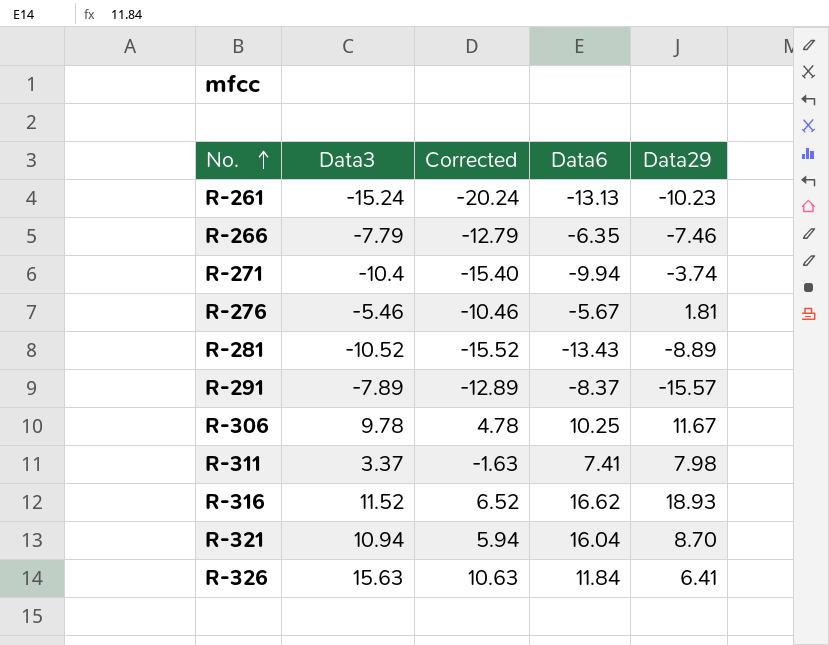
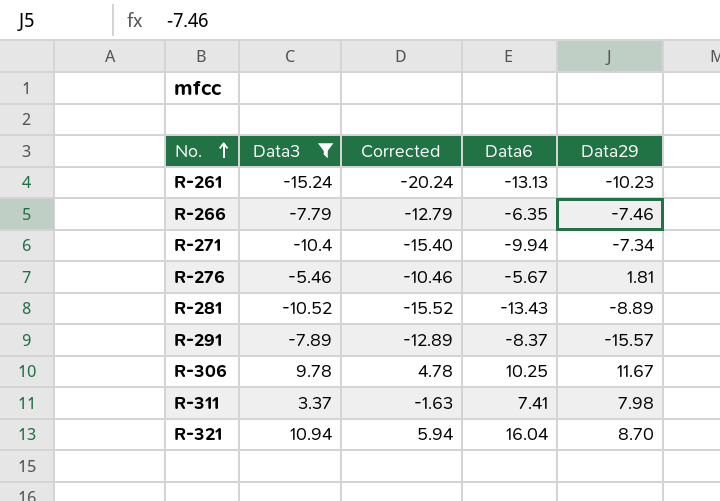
filter: none -> Data3 <= 10.94
R-271 | Data29: -3.74 -> -7.34

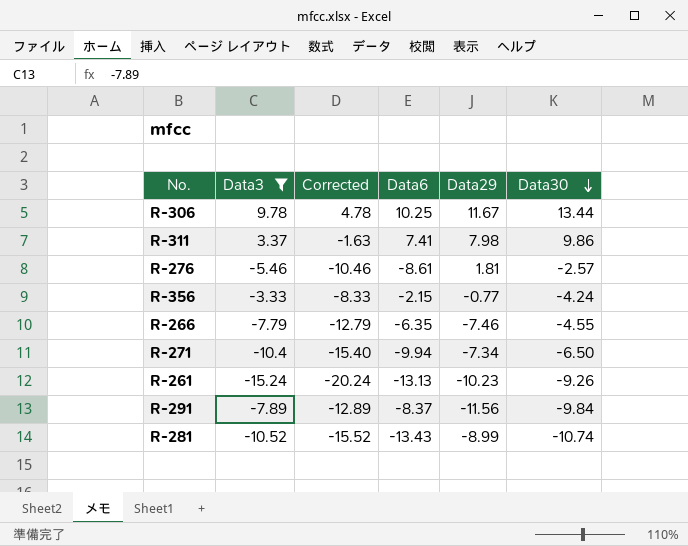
row order: No. ascending -> Data30 descending
column Data30 | position: none -> 6
row R-321: 10.94 | 5.94 | 16.04 | 8.70 -> none
R-276 | Data6: -5.67 -> -8.61
row R-356: none -> -3.33 | -8.33 | -2.15 | -0.77 | -4.24
R-291 | Data29: -15.57 -> -11.56
R-281 | Data29: -8.89 -> -8.99

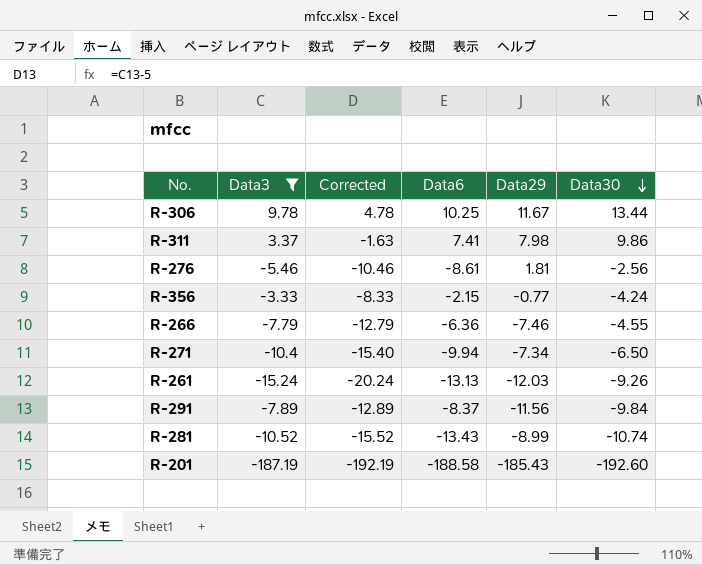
R-276 | Data30: -2.57 -> -2.56
R-266 | Data6: -6.35 -> -6.36
R-261 | Data29: -10.23 -> -12.03
row R-201: none -> -187.19 | -192.19 | -188.58 | -185.43 | -192.60

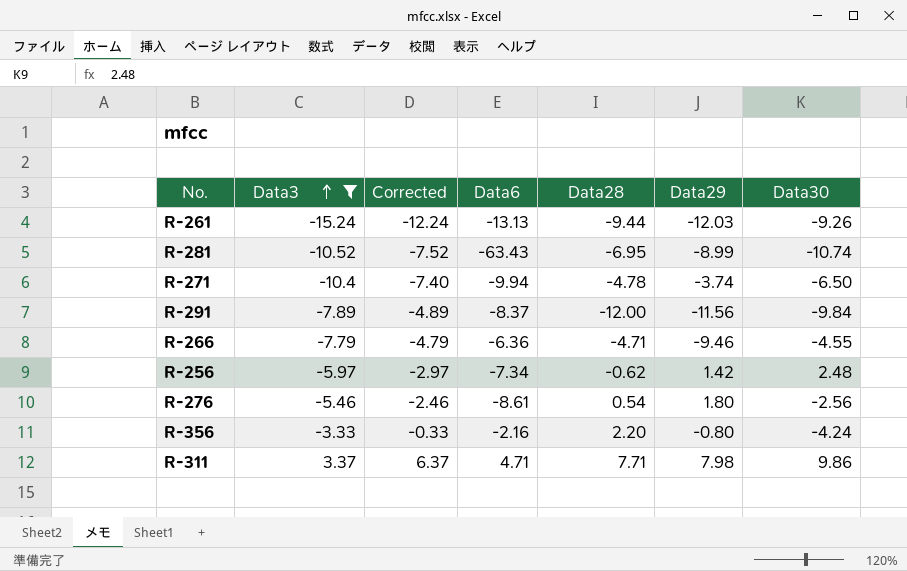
row order: Data30 descending -> Data3 ascending
column Corrected | formula: [Data3] - 5 -> [Data3] + 3
column Data28 | position: none -> 5
row R-306: 9.78 | 4.78 | 10.25 | 11.67 | 13.44 -> none
row R-201: -187.19 | -192.19 | -188.58 | -185.43 | -192.60 -> none
R-281 | Data6: -13.43 -> -63.43
R-271 | Data29: -7.34 -> -3.74
R-266 | Data29: -7.46 -> -9.46
row R-256: none -> -5.97 | -2.97 | -7.34 | -0.62 | 1.42 | 2.48
R-276 | Data29: 1.81 -> 1.80
R-356 | Data6: -2.15 -> -2.16
R-356 | Data29: -0.77 -> -0.80
R-311 | Data6: 7.41 -> 4.71

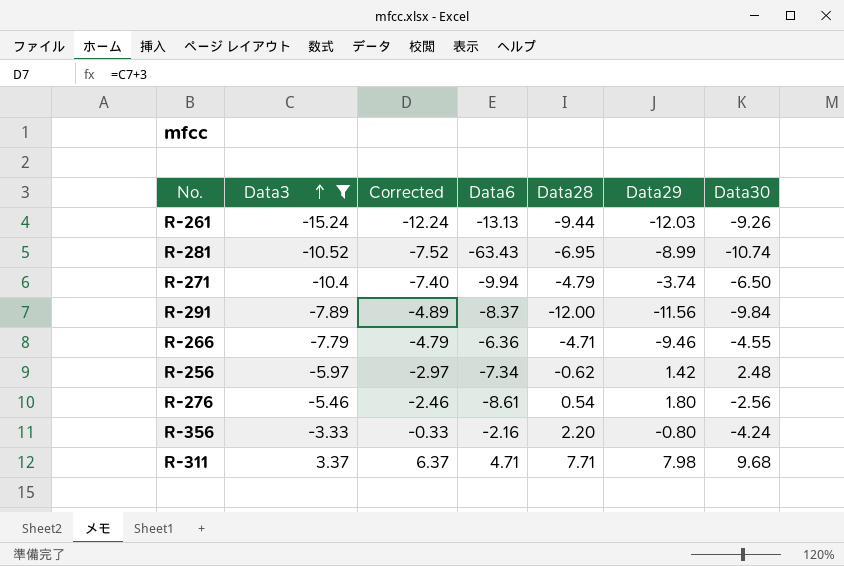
R-271 | Data28: -4.78 -> -4.79
R-311 | Data30: 9.86 -> 9.68

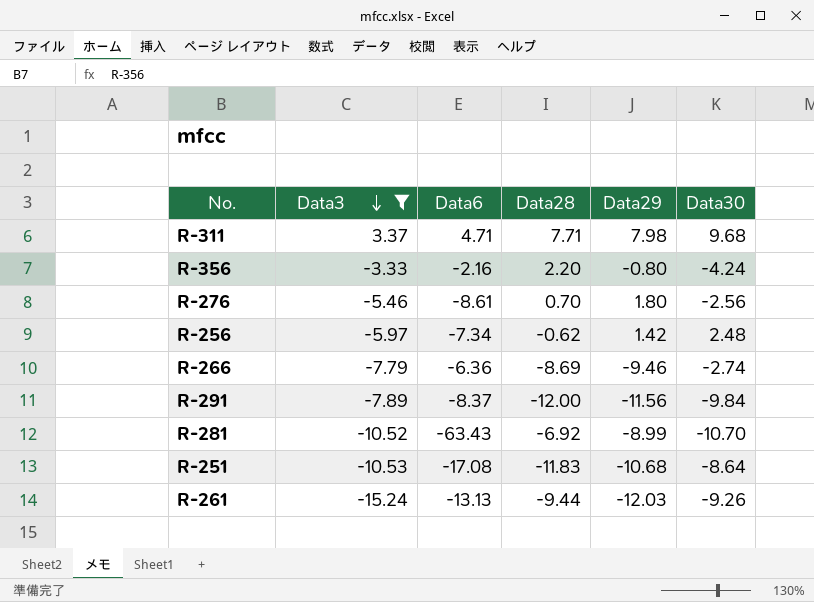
row order: Data3 ascending -> Data3 descending
column Corrected | formula: [Data3] + 3 -> none
row R-271: -10.4 | -7.40 | -9.94 | -4.79 | -3.74 | -6.50 -> none
R-276 | Data28: 0.54 -> 0.70
R-266 | Data28: -4.71 -> -8.69
R-266 | Data30: -4.55 -> -2.74
R-281 | Data28: -6.95 -> -6.92
R-281 | Data30: -10.74 -> -10.70
row R-251: none -> -10.53 | -17.08 | -11.83 | -10.68 | -8.64

